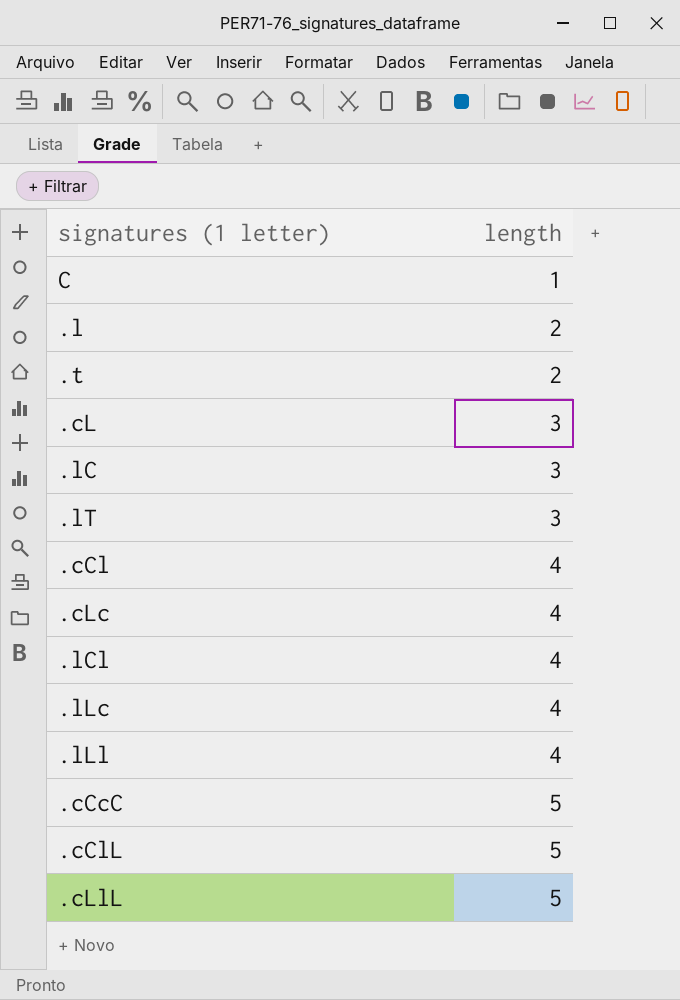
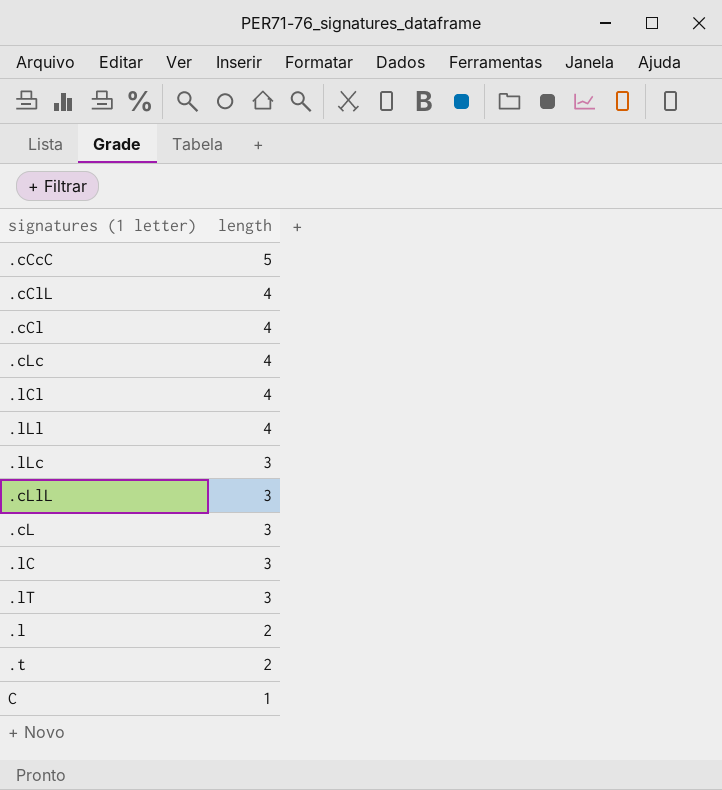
row order: length ascending -> length descending
.cClL | length: 5 -> 4
.lLc | length: 4 -> 3
.cLlL | length: 5 -> 3

